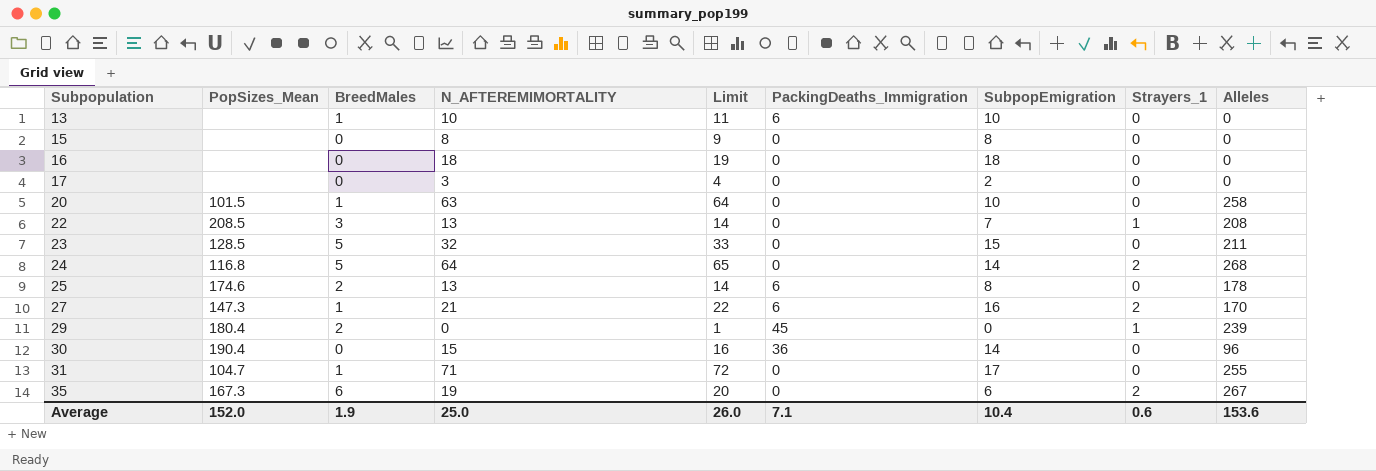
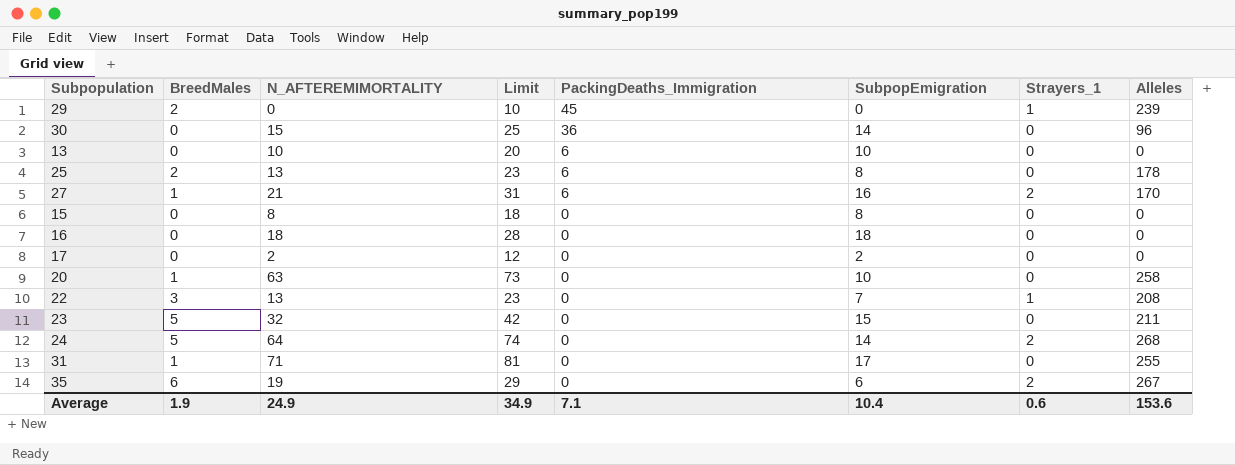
row order: Subpopulation ascending -> PackingDeaths_Immigration descending
column PopSizes_Mean | position: 2 -> none
column Limit | formula: [N_AFTEREMIMORTALITY] + 1 -> [N_AFTEREMIMORTALITY] + 10
13 | BreedMales: 1 -> 0
17 | N_AFTEREMIMORTALITY: 3 -> 2
Average | N_AFTEREMIMORTALITY: 25.0 -> 24.9
Average | Limit: 26.0 -> 34.9

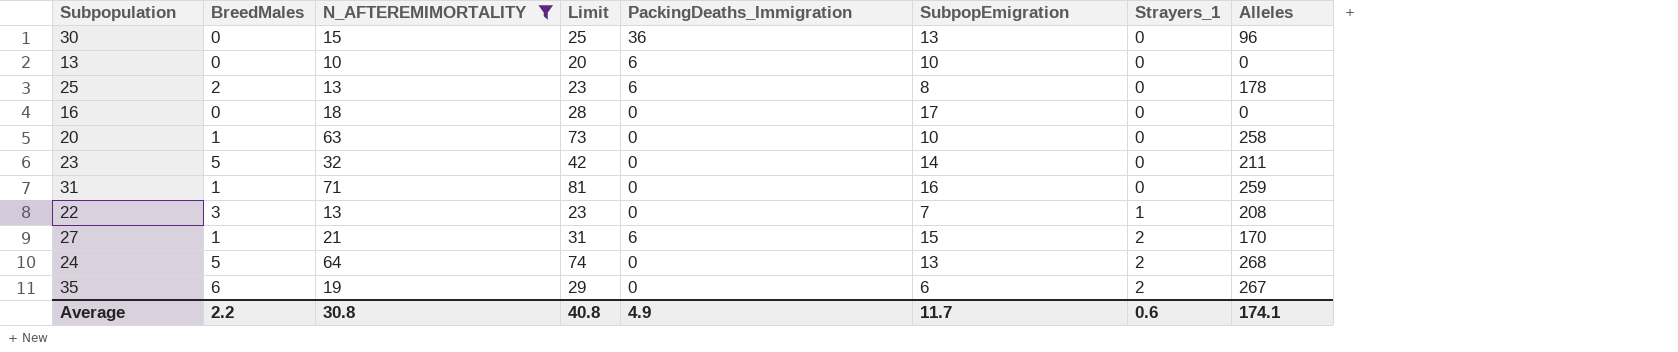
filter: none -> N_AFTEREMIMORTALITY >= 10
row order: PackingDeaths_Immigration descending -> Strayers_1 ascending
30 | SubpopEmigration: 14 -> 13
16 | SubpopEmigration: 18 -> 17
23 | SubpopEmigration: 15 -> 14
31 | SubpopEmigration: 17 -> 16
31 | Alleles: 255 -> 259
27 | SubpopEmigration: 16 -> 15
24 | SubpopEmigration: 14 -> 13
Average | BreedMales: 1.9 -> 2.2
Average | N_AFTEREMIMORTALITY: 24.9 -> 30.8
Average | Limit: 34.9 -> 40.8
Average | PackingDeaths_Immigration: 7.1 -> 4.9
Average | SubpopEmigration: 10.4 -> 11.7
Average | Alleles: 153.6 -> 174.1

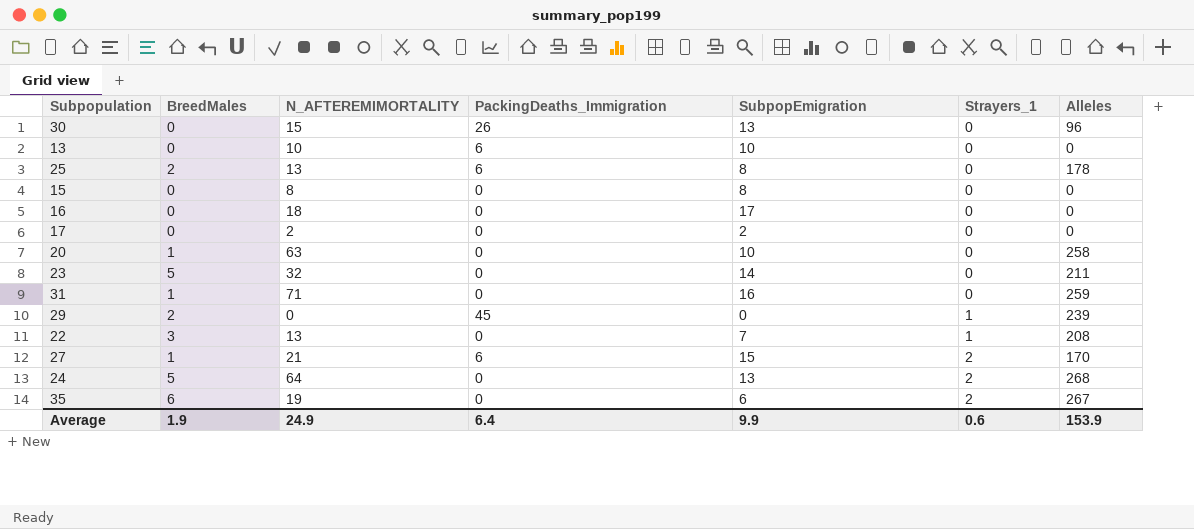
filter: N_AFTEREMIMORTALITY >= 10 -> none
column Limit | formula: [N_AFTEREMIMORTALITY] + 10 -> none
30 | PackingDeaths_Immigration: 36 -> 26
Average | BreedMales: 2.2 -> 1.9
Average | N_AFTEREMIMORTALITY: 30.8 -> 24.9
Average | PackingDeaths_Immigration: 4.9 -> 6.4
Average | SubpopEmigration: 11.7 -> 9.9
Average | Alleles: 174.1 -> 153.9

